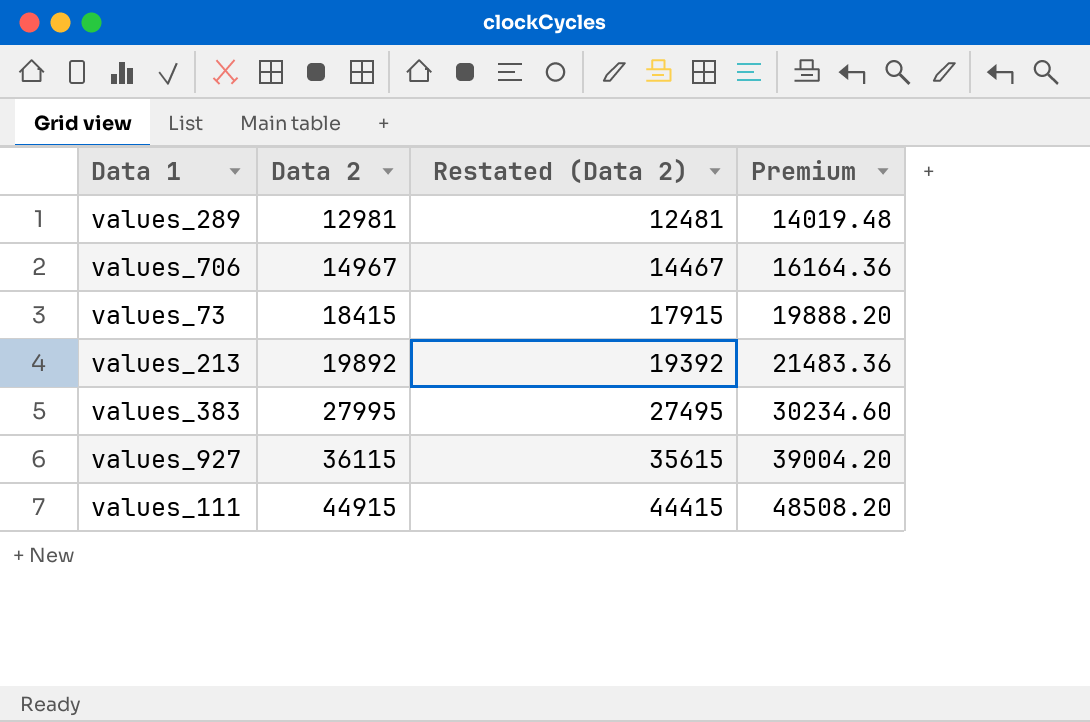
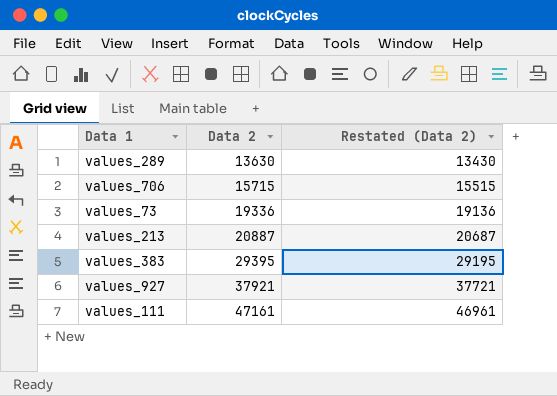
column Premium | formula: [Data 2] * 1.08 -> none
column Restated (Data 2) | formula: [Data 2] - 500 -> [Data 2] - 200
values_289 | Data 2: 12981 -> 13630
values_706 | Data 2: 14967 -> 15715
values_73 | Data 2: 18415 -> 19336
values_213 | Data 2: 19892 -> 20887
values_383 | Data 2: 27995 -> 29395
values_927 | Data 2: 36115 -> 37921
values_111 | Data 2: 44915 -> 47161

